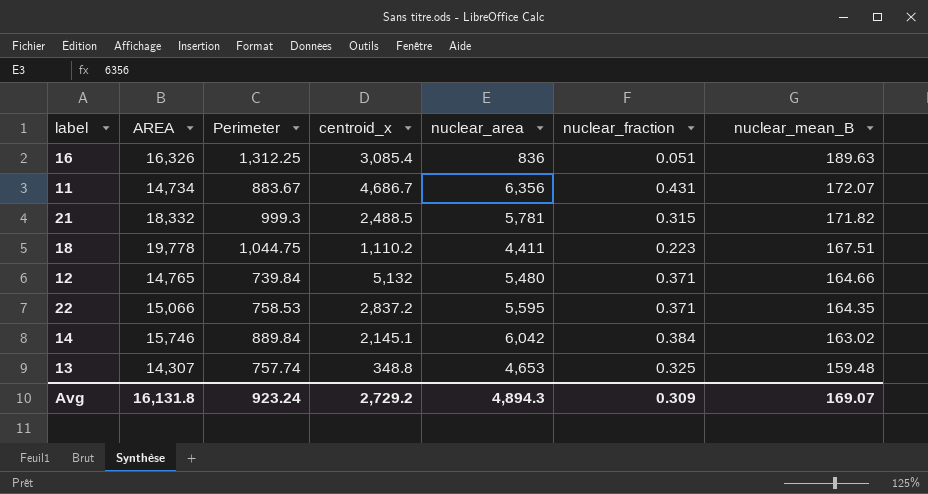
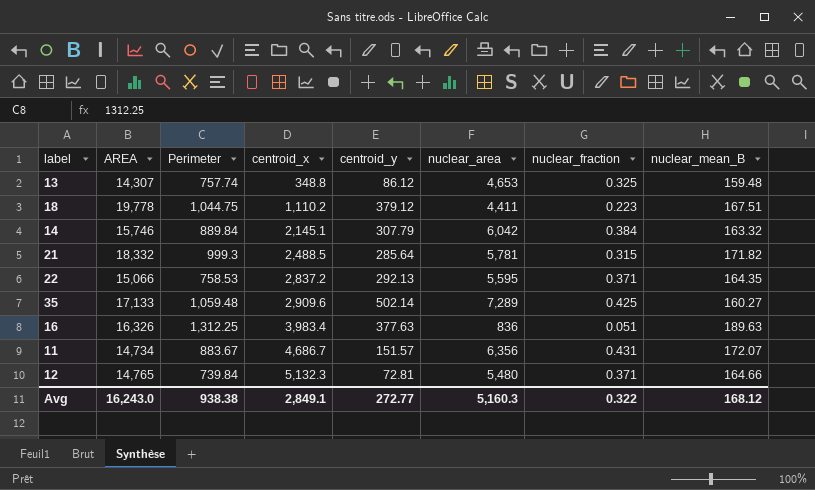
row order: nuclear_mean_B descending -> centroid_x ascending
column centroid_y | position: none -> 5
14 | nuclear_mean_B: 163.02 -> 163.32
row 35: none -> 17,133 | 1,059.48 | 2,909.6 | 502.14 | 7,289 | 0.425 | 160.27
16 | centroid_x: 3,085.4 -> 3,983.4
12 | centroid_x: 5,132 -> 5,132.3
Avg | AREA: 16,131.8 -> 16,243.0
Avg | Perimeter: 923.24 -> 938.38
Avg | centroid_x: 2,729.2 -> 2,849.1
Avg | nuclear_area: 4,894.3 -> 5,160.3
Avg | nuclear_fraction: 0.309 -> 0.322
Avg | nuclear_mean_B: 169.07 -> 168.12

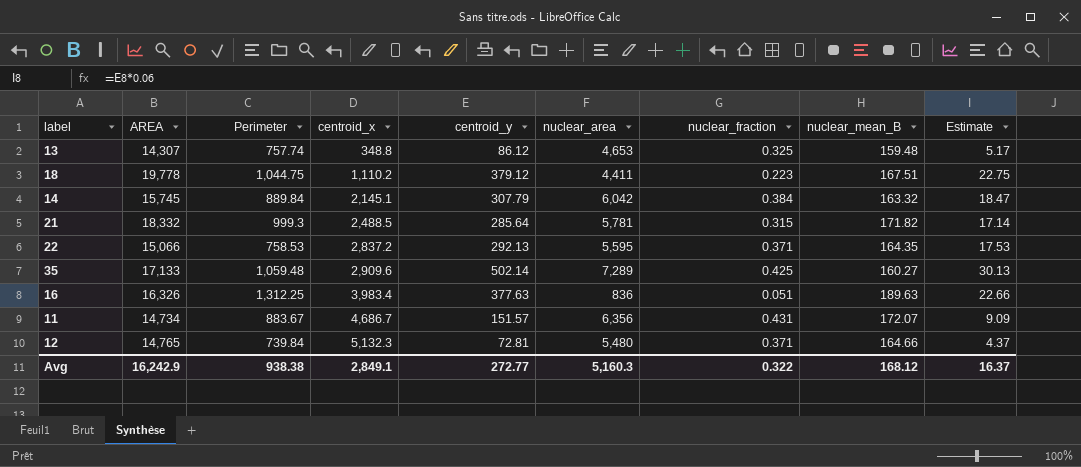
column Estimate | formula: none -> [centroid_y] * 0.06
14 | AREA: 15,746 -> 15,745
Avg | AREA: 16,243.0 -> 16,242.9

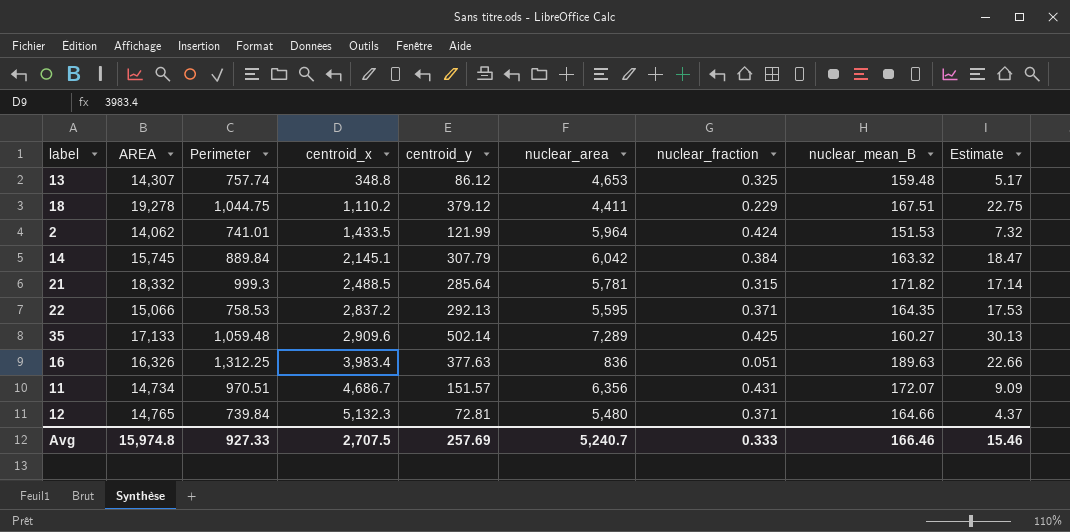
18 | AREA: 19,778 -> 19,278
18 | nuclear_fraction: 0.223 -> 0.229
row 2: none -> 14,062 | 741.01 | 1,433.5 | 121.99 | 5,964 | 0.424 | 151.53 | 7.32
11 | Perimeter: 883.67 -> 970.51
Avg | AREA: 16,242.9 -> 15,974.8
Avg | Perimeter: 938.38 -> 927.33
Avg | centroid_x: 2,849.1 -> 2,707.5
Avg | centroid_y: 272.77 -> 257.69
Avg | nuclear_area: 5,160.3 -> 5,240.7
Avg | nuclear_fraction: 0.322 -> 0.333
Avg | nuclear_mean_B: 168.12 -> 166.46
Avg | Estimate: 16.37 -> 15.46

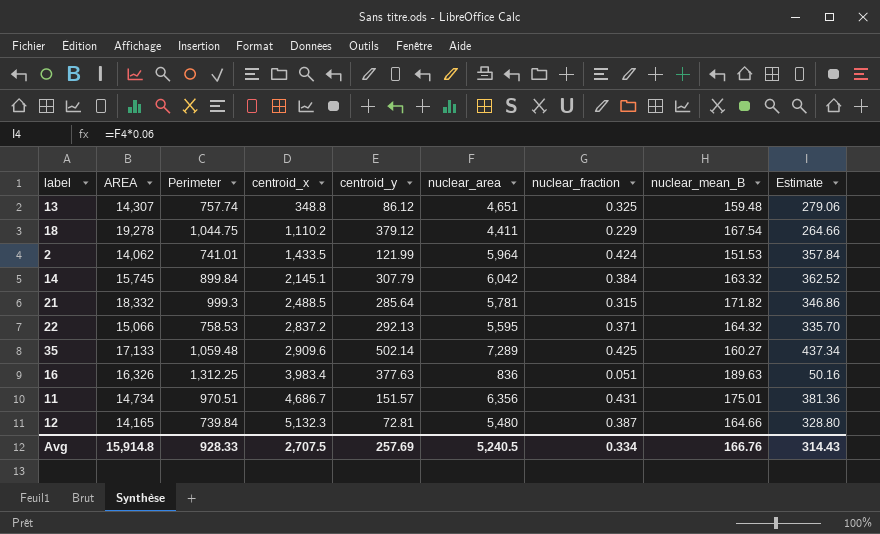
column Estimate | formula: [centroid_y] * 0.06 -> [nuclear_area] * 0.06
13 | nuclear_area: 4,653 -> 4,651
18 | nuclear_mean_B: 167.51 -> 167.54
14 | Perimeter: 889.84 -> 899.84
22 | nuclear_mean_B: 164.35 -> 164.32
11 | nuclear_mean_B: 172.07 -> 175.01
12 | AREA: 14,765 -> 14,165
12 | nuclear_fraction: 0.371 -> 0.387
Avg | AREA: 15,974.8 -> 15,914.8
Avg | Perimeter: 927.33 -> 928.33
Avg | nuclear_area: 5,240.7 -> 5,240.5
Avg | nuclear_fraction: 0.333 -> 0.334
Avg | nuclear_mean_B: 166.46 -> 166.76
Avg | Estimate: 15.46 -> 314.43

